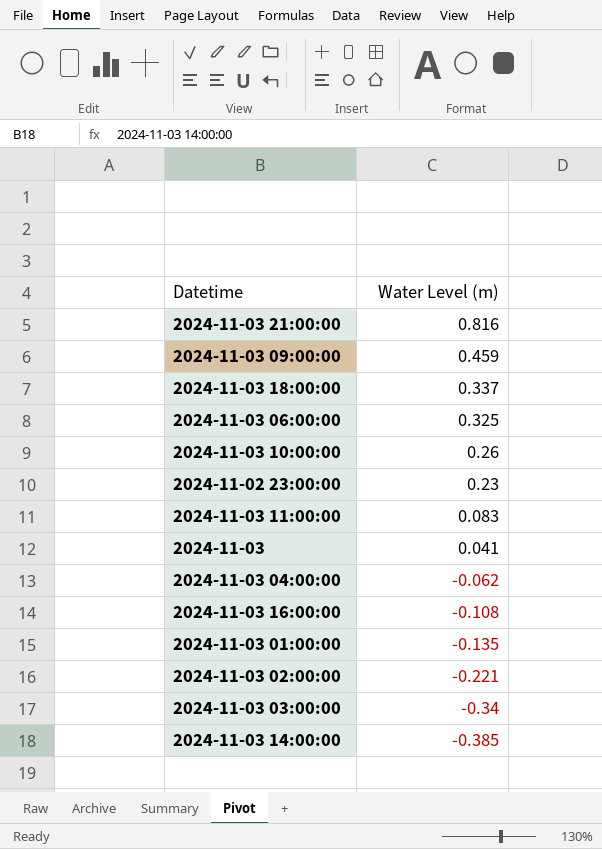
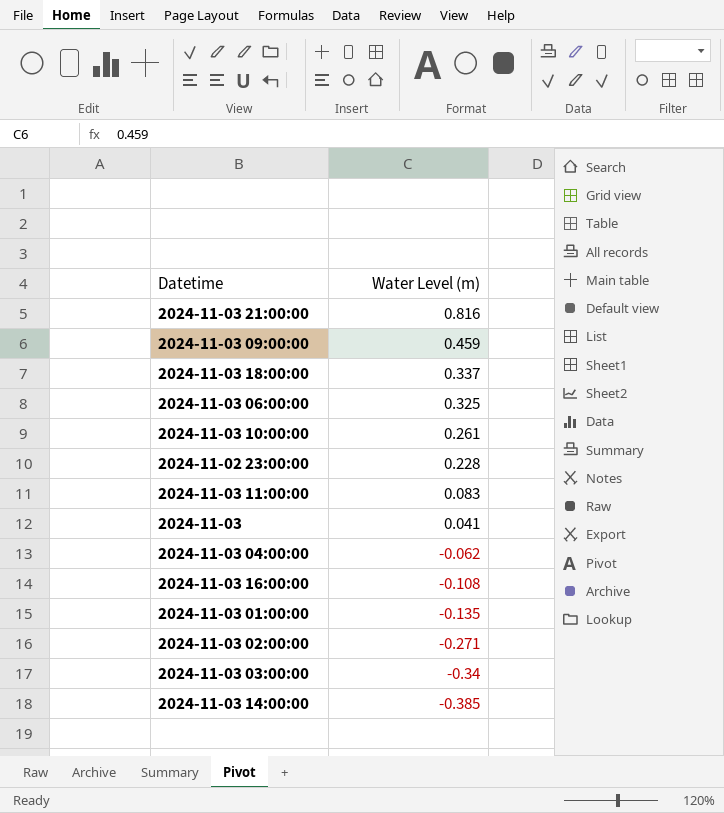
2024-11-03 10:00:00 | Water Level (m): 0.26 -> 0.261
2024-11-02 23:00:00 | Water Level (m): 0.23 -> 0.228
2024-11-03 02:00:00 | Water Level (m): -0.221 -> -0.271

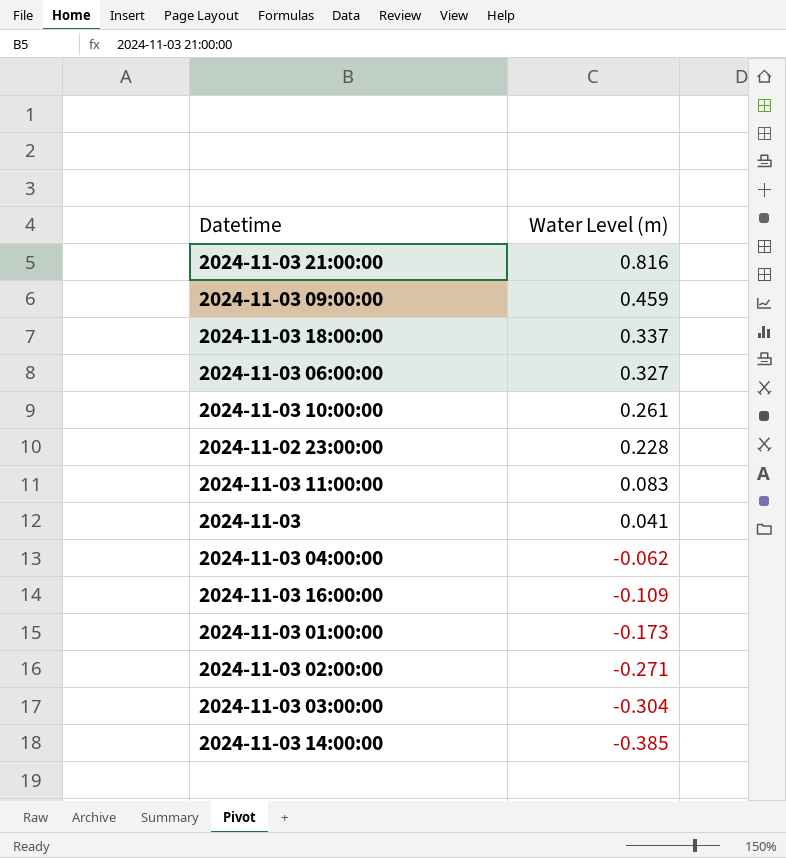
2024-11-03 06:00:00 | Water Level (m): 0.325 -> 0.327
2024-11-03 16:00:00 | Water Level (m): -0.108 -> -0.109
2024-11-03 01:00:00 | Water Level (m): -0.135 -> -0.173
2024-11-03 03:00:00 | Water Level (m): -0.34 -> -0.304

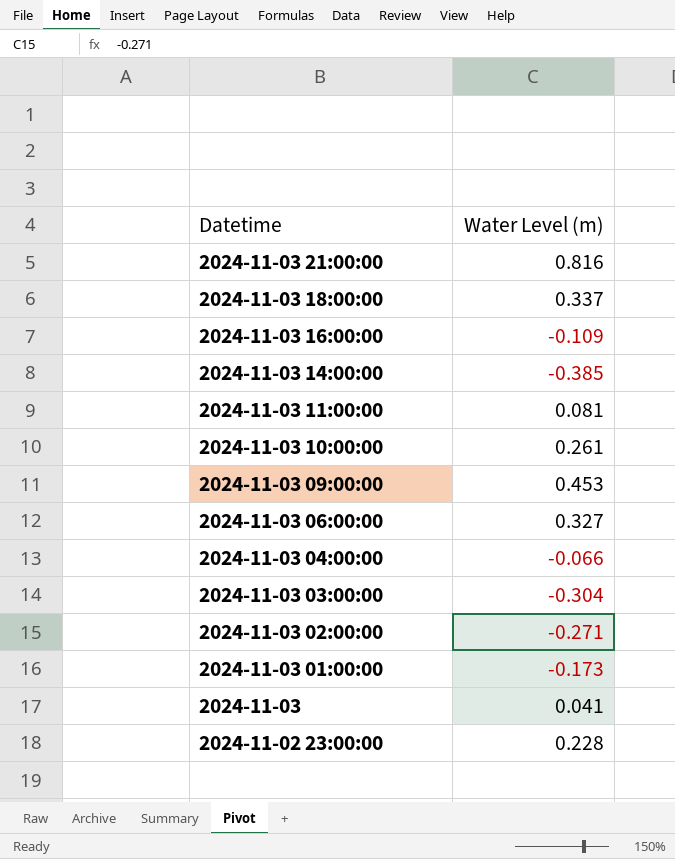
row order: Water Level (m) descending -> Datetime descending
2024-11-03 11:00:00 | Water Level (m): 0.083 -> 0.081
2024-11-03 09:00:00 | Water Level (m): 0.459 -> 0.453
2024-11-03 04:00:00 | Water Level (m): -0.062 -> -0.066

